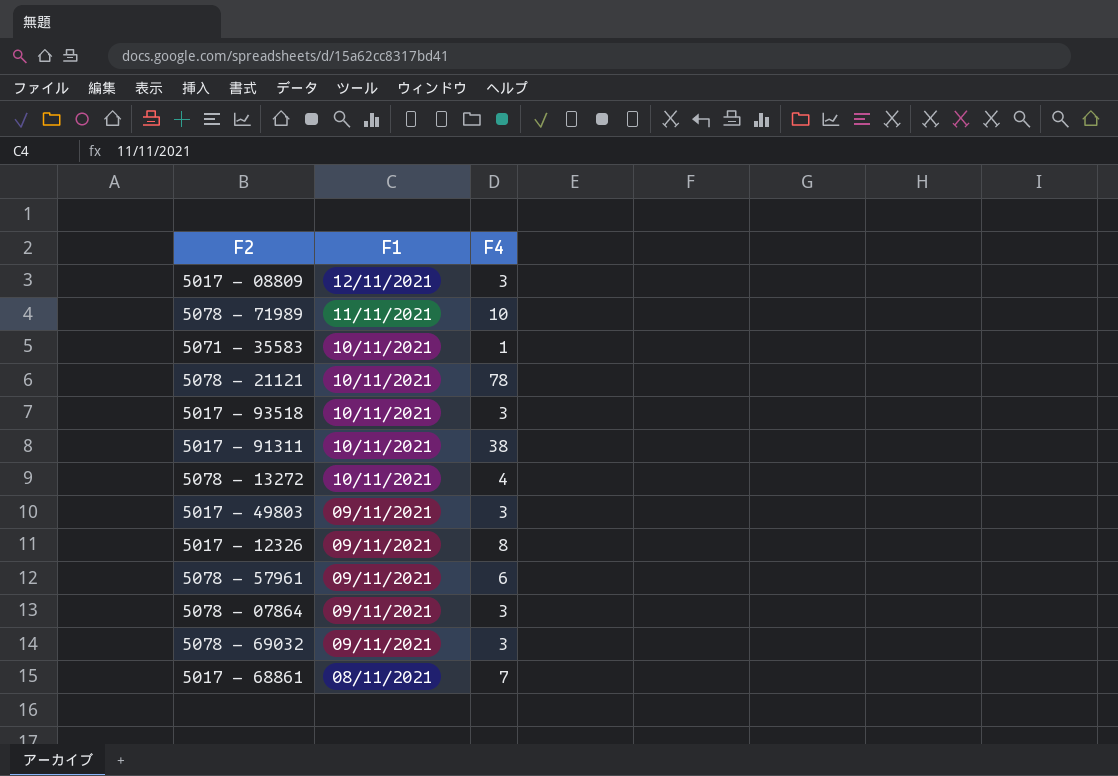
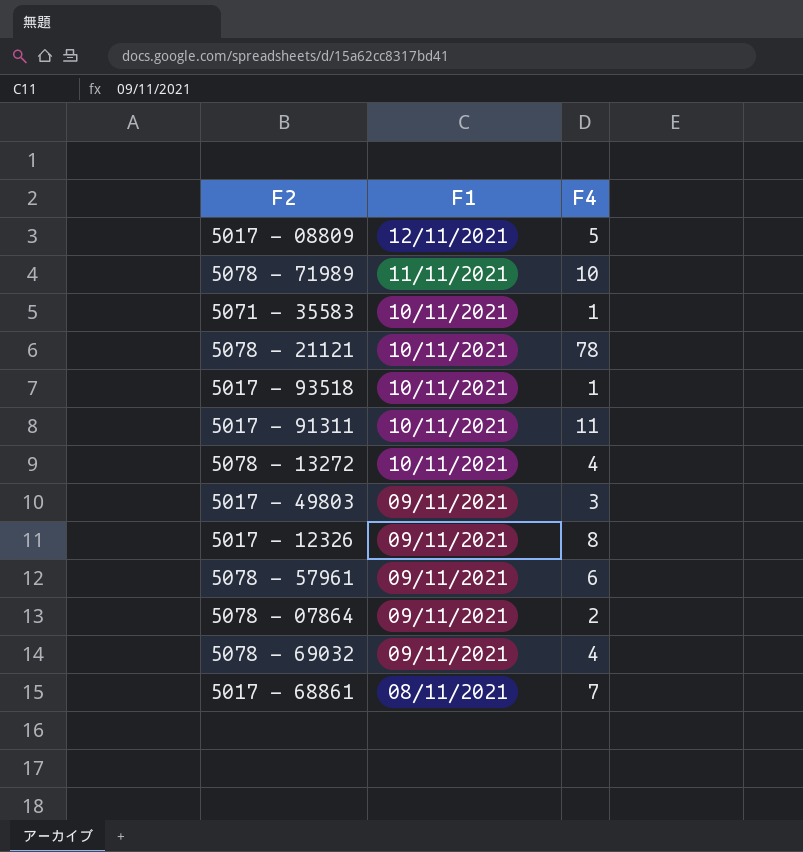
5017 - 08809 | F4: 3 -> 5
5017 - 93518 | F4: 3 -> 1
5017 - 91311 | F4: 38 -> 11
5078 - 07864 | F4: 3 -> 2
5078 - 69032 | F4: 3 -> 4

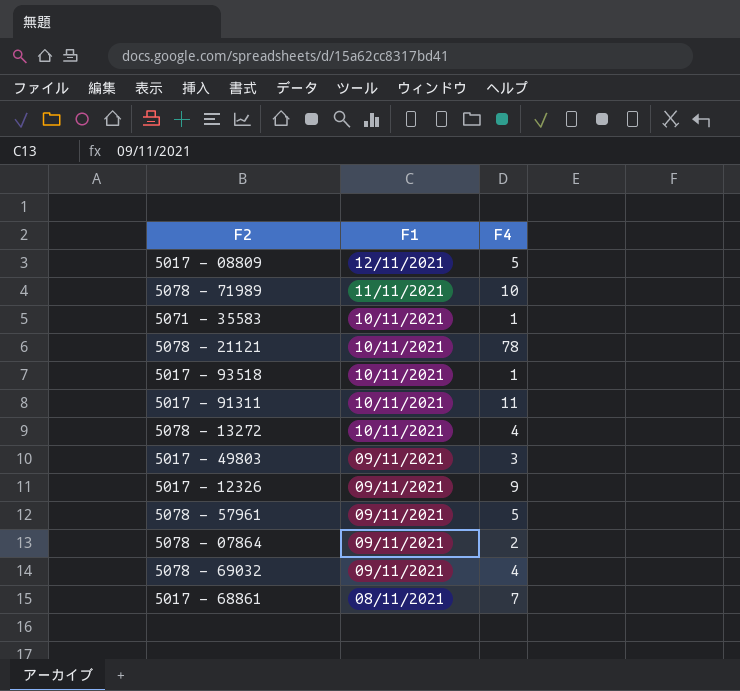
5017 - 12326 | F4: 8 -> 9
5078 - 57961 | F4: 6 -> 5

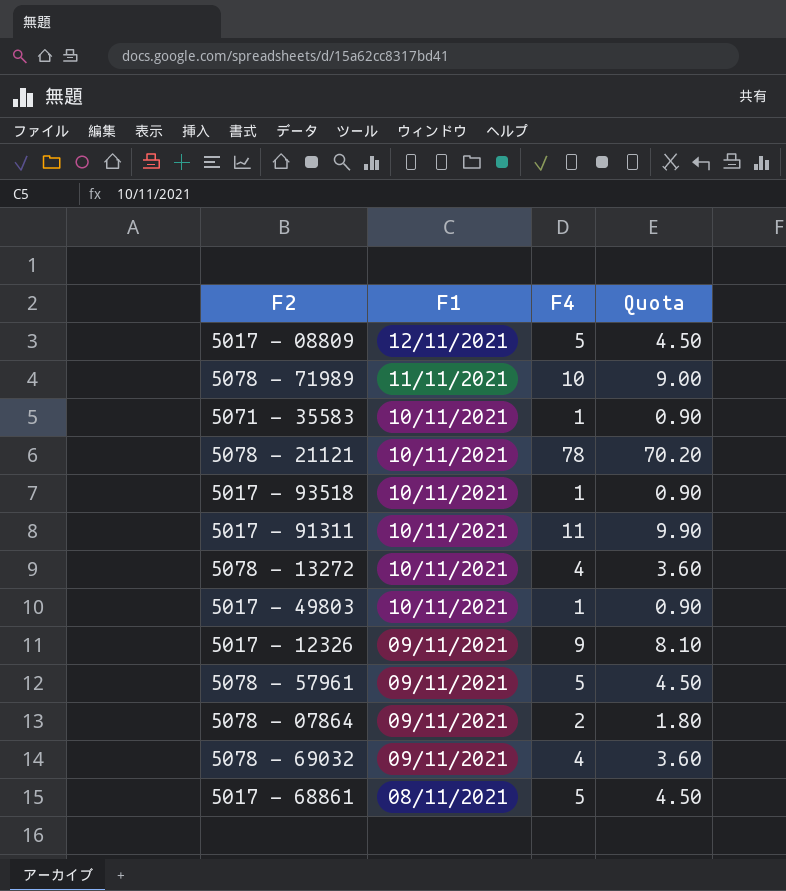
column Quota | formula: none -> [F4] * 0.9
5017 - 49803 | F1: 09/11/2021 -> 10/11/2021
5017 - 49803 | F4: 3 -> 1
5017 - 68861 | F4: 7 -> 5

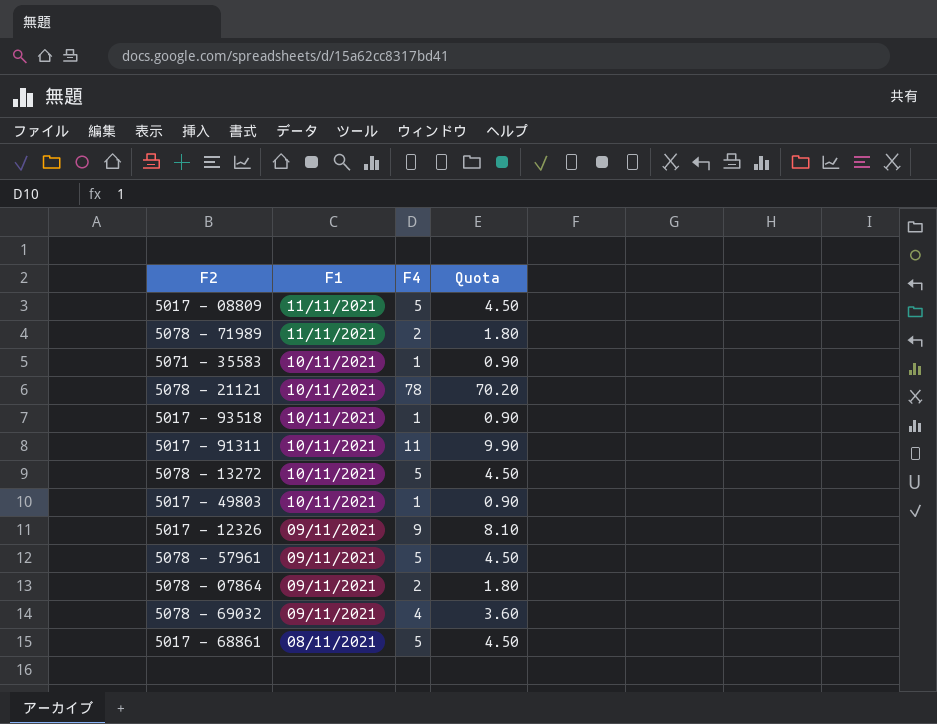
5017 - 08809 | F1: 12/11/2021 -> 11/11/2021
5078 - 71989 | F4: 10 -> 2
5078 - 71989 | Quota: 9.00 -> 1.80
5078 - 13272 | F4: 4 -> 5
5078 - 13272 | Quota: 3.60 -> 4.50

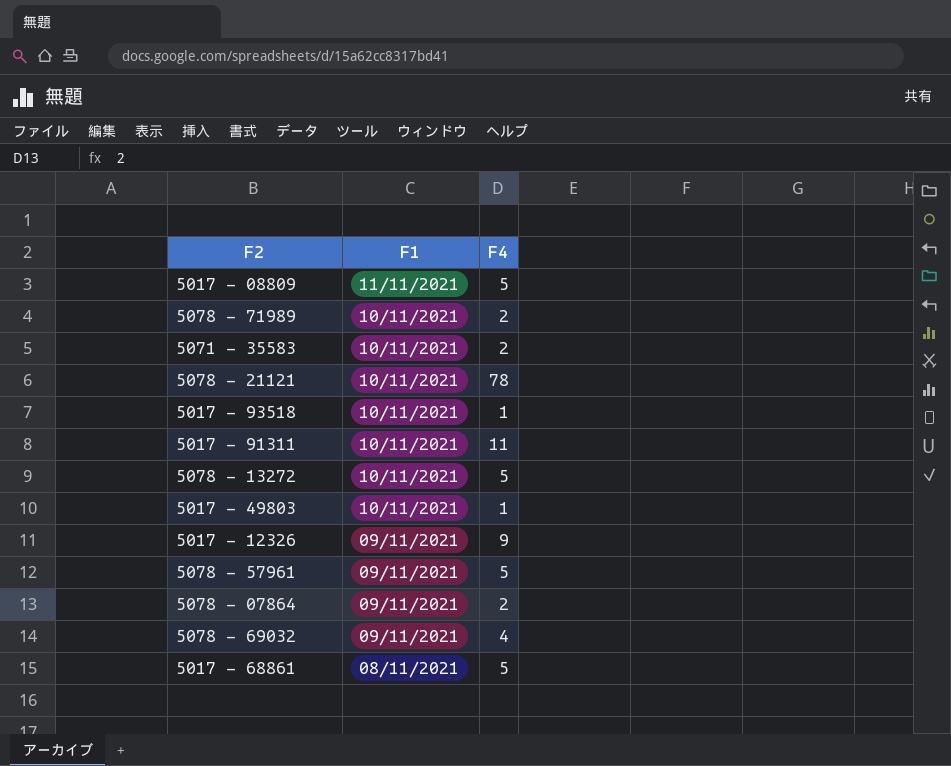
column Quota | formula: [F4] * 0.9 -> none
5078 - 71989 | F1: 11/11/2021 -> 10/11/2021
5071 - 35583 | F4: 1 -> 2

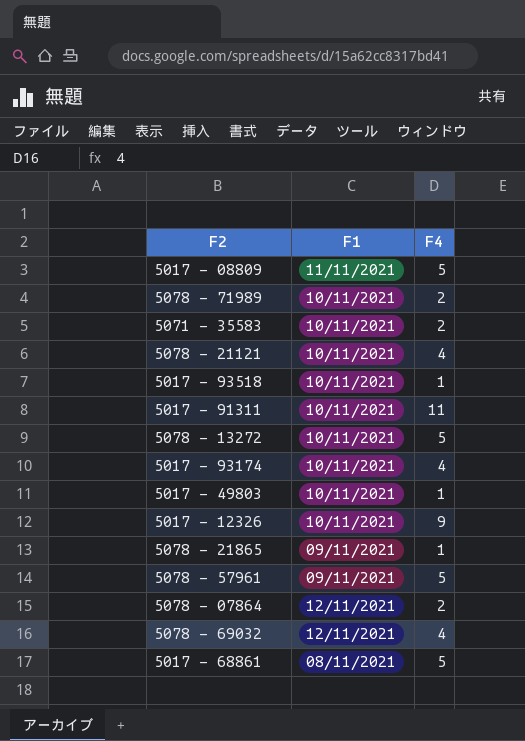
5078 - 21121 | F4: 78 -> 4
row 5017 - 93174: none -> 10/11/2021 | 4
5017 - 12326 | F1: 09/11/2021 -> 10/11/2021
row 5078 - 21865: none -> 09/11/2021 | 1
5078 - 07864 | F1: 09/11/2021 -> 12/11/2021
5078 - 69032 | F1: 09/11/2021 -> 12/11/2021

